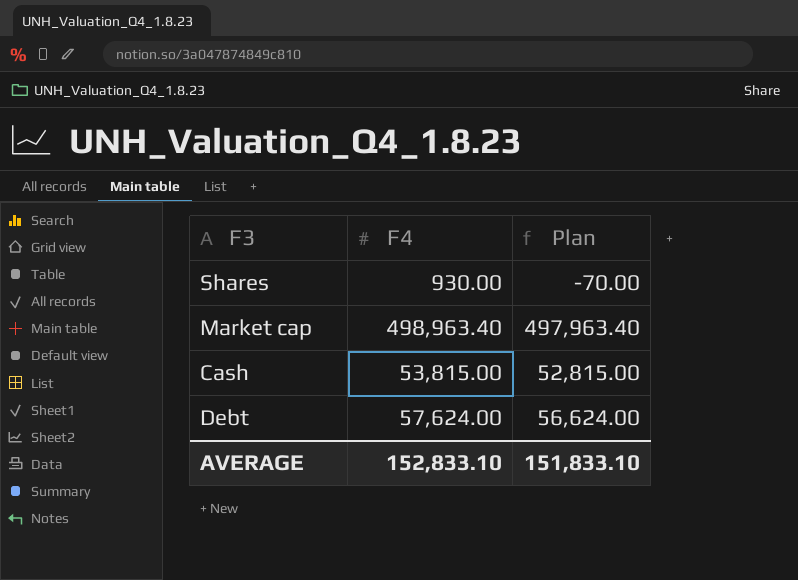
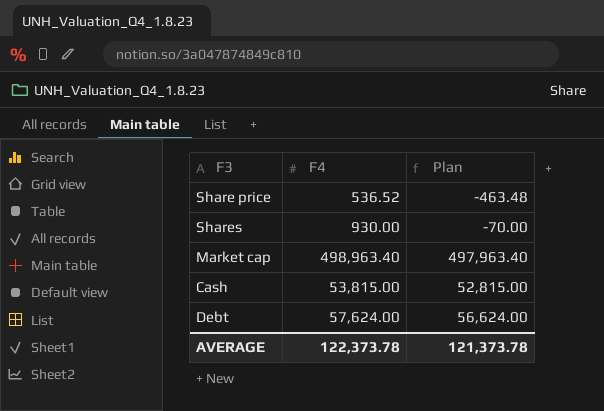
row Share price: none -> 536.52 | -463.48
AVERAGE | F4: 152,833.10 -> 122,373.78
AVERAGE | Plan: 151,833.10 -> 121,373.78

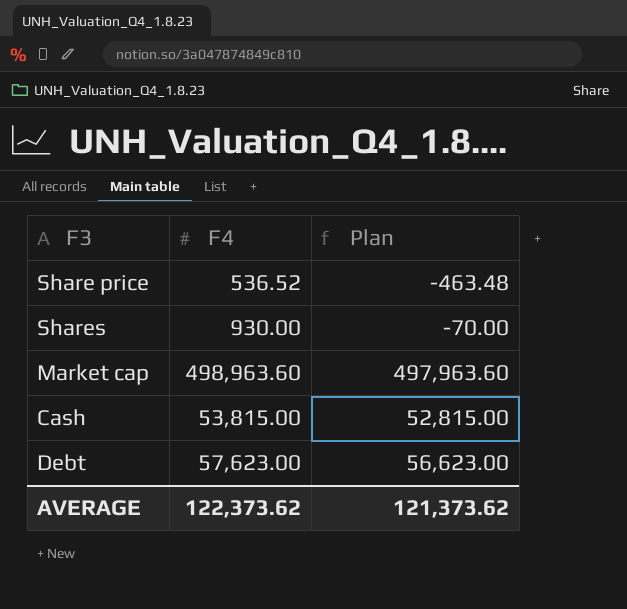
Market cap | F4: 498,963.40 -> 498,963.60
Market cap | Plan: 497,963.40 -> 497,963.60
Debt | F4: 57,624.00 -> 57,623.00
Debt | Plan: 56,624.00 -> 56,623.00
AVERAGE | F4: 122,373.78 -> 122,373.62
AVERAGE | Plan: 121,373.78 -> 121,373.62

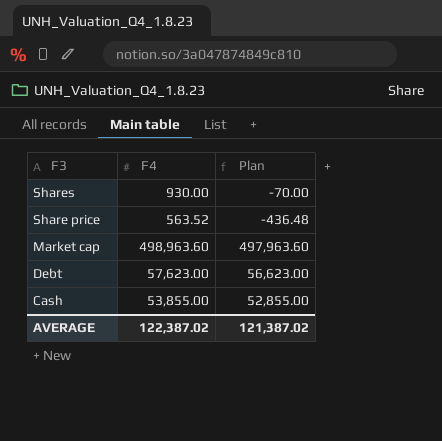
row order: none -> F3 descending
Share price | F4: 536.52 -> 563.52
Share price | Plan: -463.48 -> -436.48
Cash | F4: 53,815.00 -> 53,855.00
Cash | Plan: 52,815.00 -> 52,855.00
AVERAGE | F4: 122,373.62 -> 122,387.02
AVERAGE | Plan: 121,373.62 -> 121,387.02

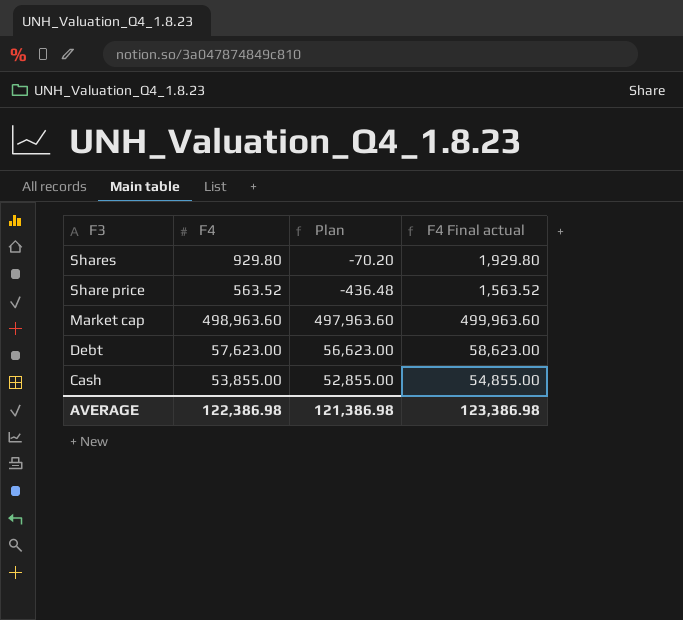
column F4 Final actual | formula: none -> [F4] + 1000
Shares | F4: 930.00 -> 929.80
Shares | Plan: -70.00 -> -70.20
AVERAGE | F4: 122,387.02 -> 122,386.98
AVERAGE | Plan: 121,387.02 -> 121,386.98

